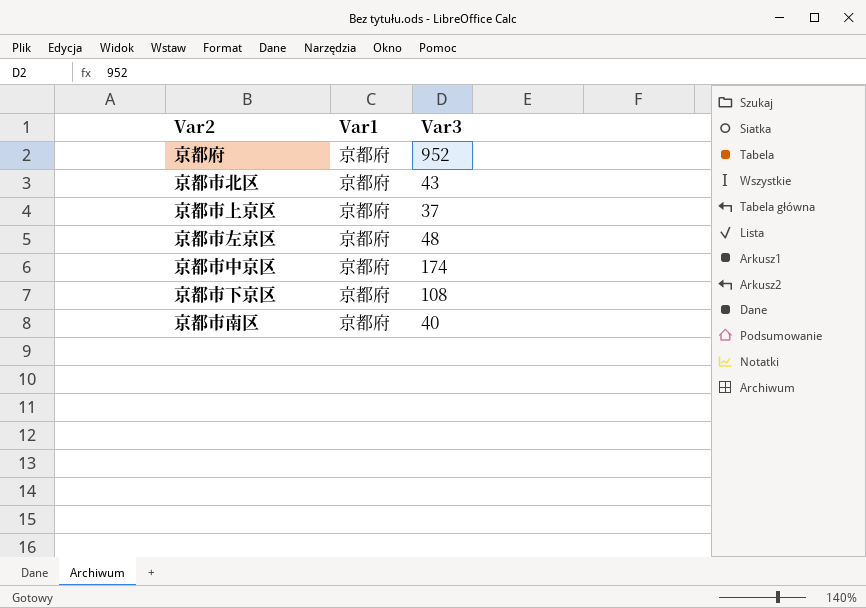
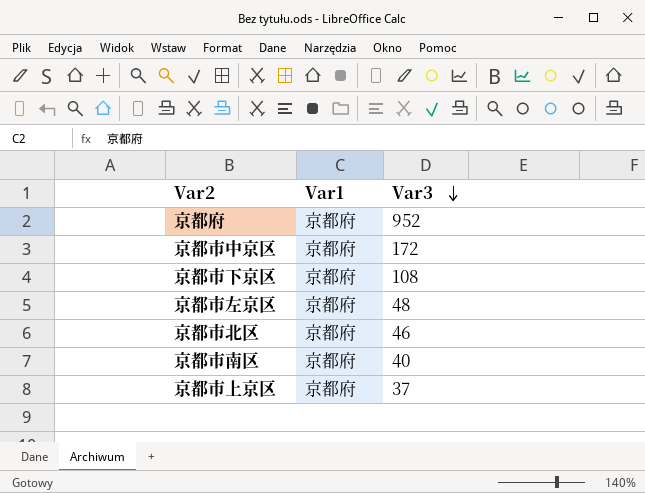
row order: none -> Var3 descending
京都市中京区 | Var3: 174 -> 172
京都市北区 | Var3: 43 -> 46

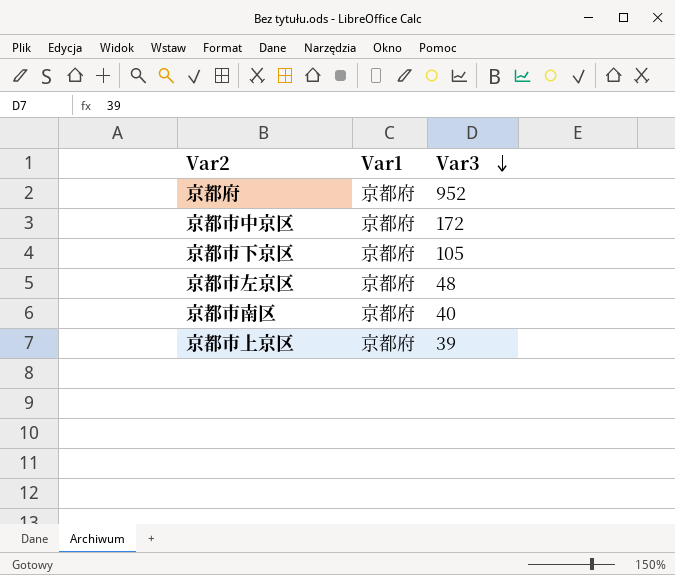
row 京都市北区: 京都府 | 46 -> none
京都市下京区 | Var3: 108 -> 105
京都市上京区 | Var3: 37 -> 39

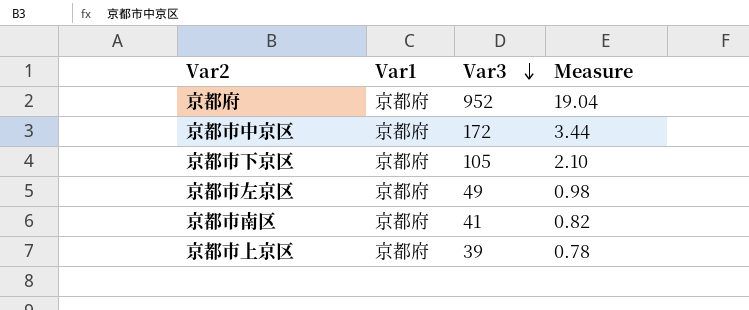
column Measure | formula: none -> [Var3] * 0.02
京都市左京区 | Var3: 48 -> 49
京都市南区 | Var3: 40 -> 41

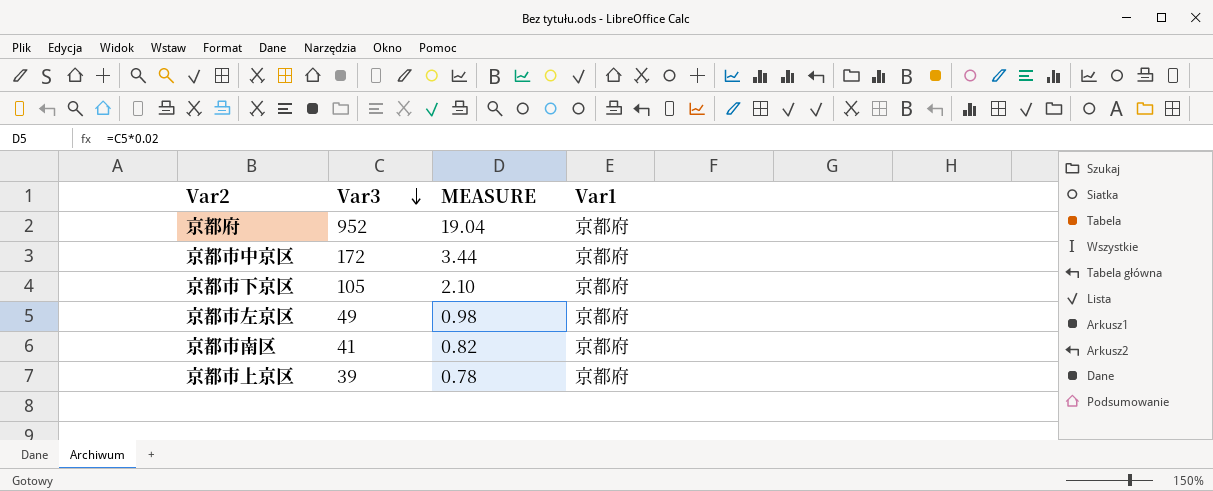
column name: Measure -> MEASURE
column Var1 | position: 2 -> 4

